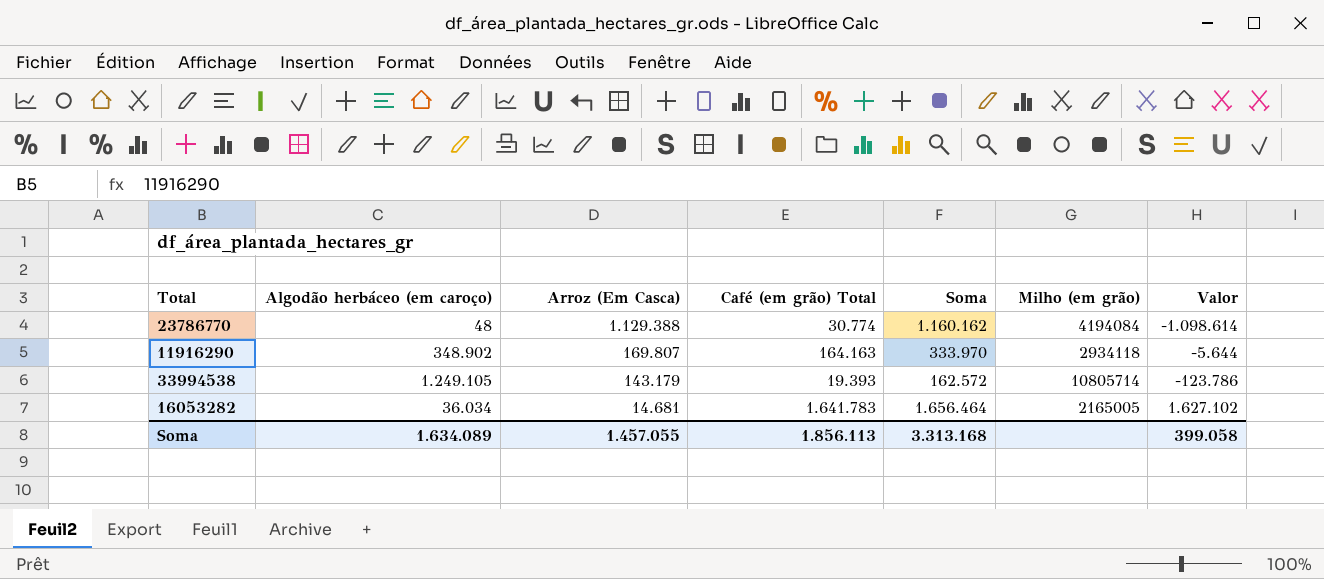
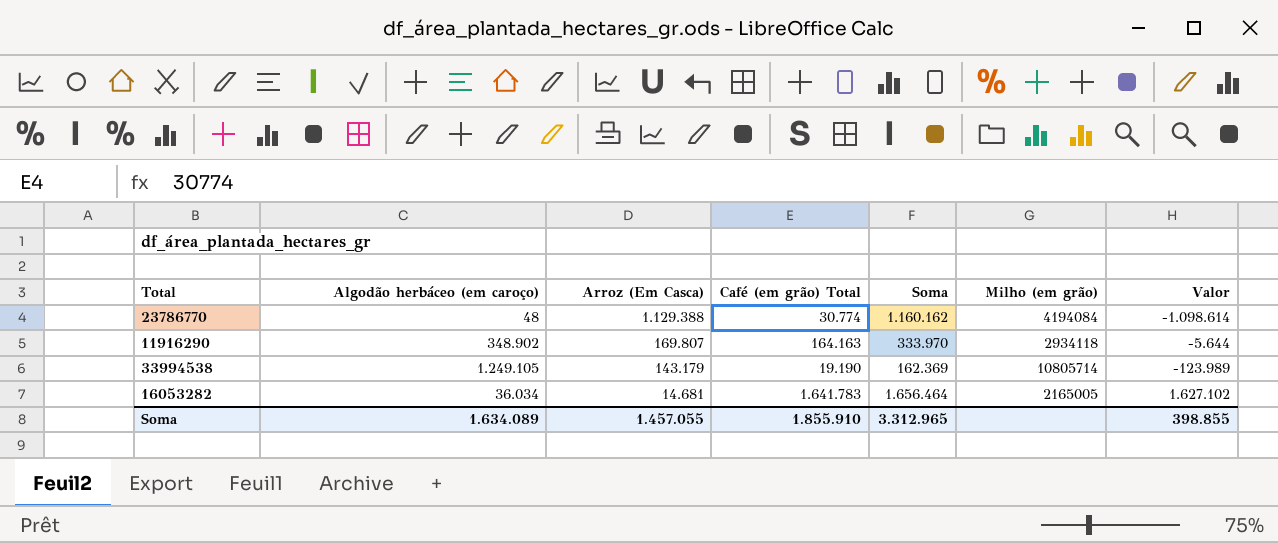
33994538 | Café (em grão) Total: 19.393 -> 19.190
33994538 | Soma: 162.572 -> 162.369
33994538 | Valor: -123.786 -> -123.989
Soma | Café (em grão) Total: 1.856.113 -> 1.855.910
Soma | Soma: 3.313.168 -> 3.312.965
Soma | Valor: 399.058 -> 398.855

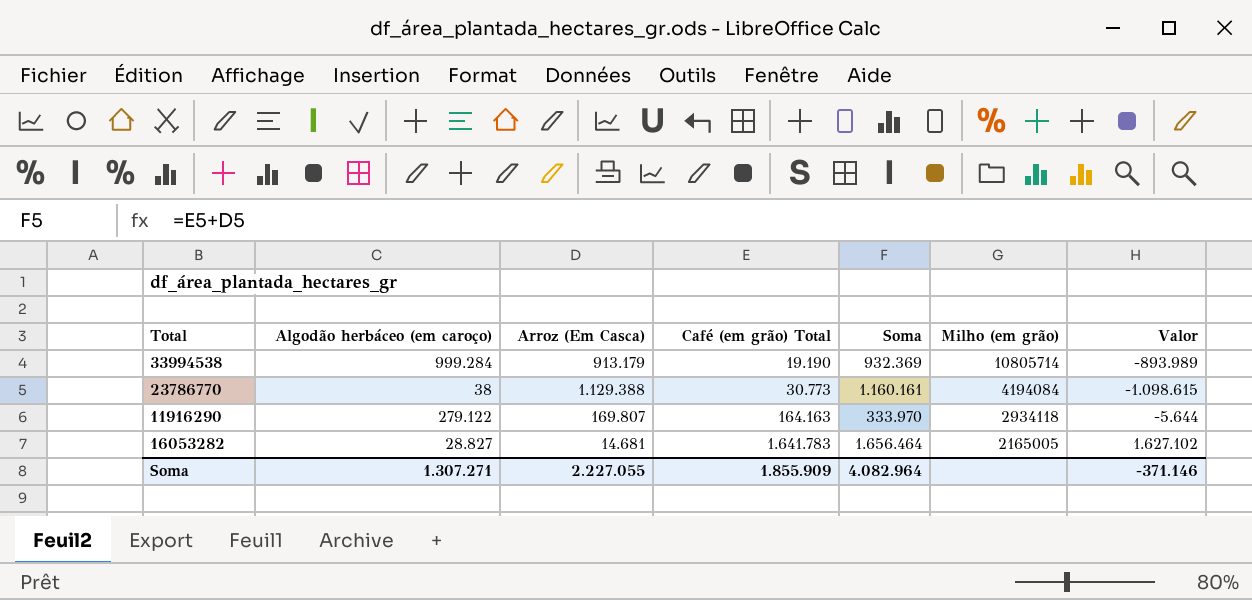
row order: Arroz (Em Casca) descending -> Café (em grão) Total ascending
33994538 | Algodão herbáceo (em caroço): 1.249.105 -> 999.284
33994538 | Arroz (Em Casca): 143.179 -> 913.179
33994538 | Soma: 162.369 -> 932.369
33994538 | Valor: -123.989 -> -893.989
23786770 | Algodão herbáceo (em caroço): 48 -> 38
23786770 | Café (em grão) Total: 30.774 -> 30.773
23786770 | Soma: 1.160.162 -> 1.160.161
23786770 | Valor: -1.098.614 -> -1.098.615
11916290 | Algodão herbáceo (em caroço): 348.902 -> 279.122
16053282 | Algodão herbáceo (em caroço): 36.034 -> 28.827
Soma | Algodão herbáceo (em caroço): 1.634.089 -> 1.307.271
Soma | Arroz (Em Casca): 1.457.055 -> 2.227.055
Soma | Café (em grão) Total: 1.855.910 -> 1.855.909
Soma | Soma: 3.312.965 -> 4.082.964
Soma | Valor: 398.855 -> -371.146

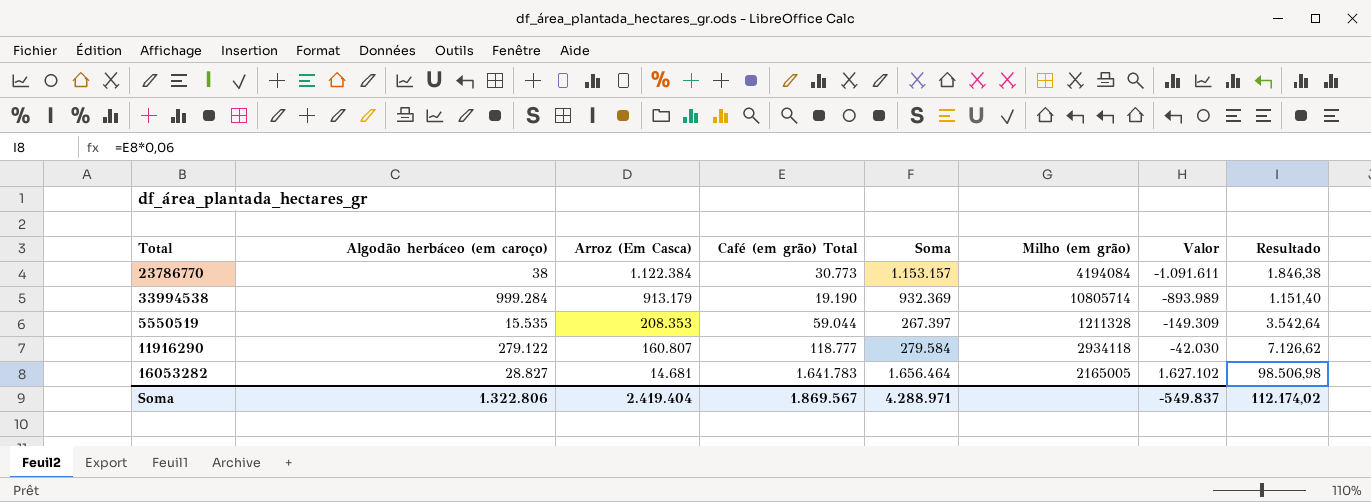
row order: Café (em grão) Total ascending -> Arroz (Em Casca) descending
column Resultado | formula: none -> [Café (em grão) Total] * 0,06
23786770 | Arroz (Em Casca): 1.129.388 -> 1.122.384
23786770 | Soma: 1.160.161 -> 1.153.157
23786770 | Valor: -1.098.615 -> -1.091.611
row 5550519: none -> 15.535 | 208.353 | 59.044 | 267.397 | 1211328 | -149.309 | 3.542,64
11916290 | Arroz (Em Casca): 169.807 -> 160.807
11916290 | Café (em grão) Total: 164.163 -> 118.777
11916290 | Soma: 333.970 -> 279.584
11916290 | Valor: -5.644 -> -42.030
Soma | Algodão herbáceo (em caroço): 1.307.271 -> 1.322.806
Soma | Arroz (Em Casca): 2.227.055 -> 2.419.404
Soma | Café (em grão) Total: 1.855.909 -> 1.869.567
Soma | Soma: 4.082.964 -> 4.288.971
Soma | Valor: -371.146 -> -549.837

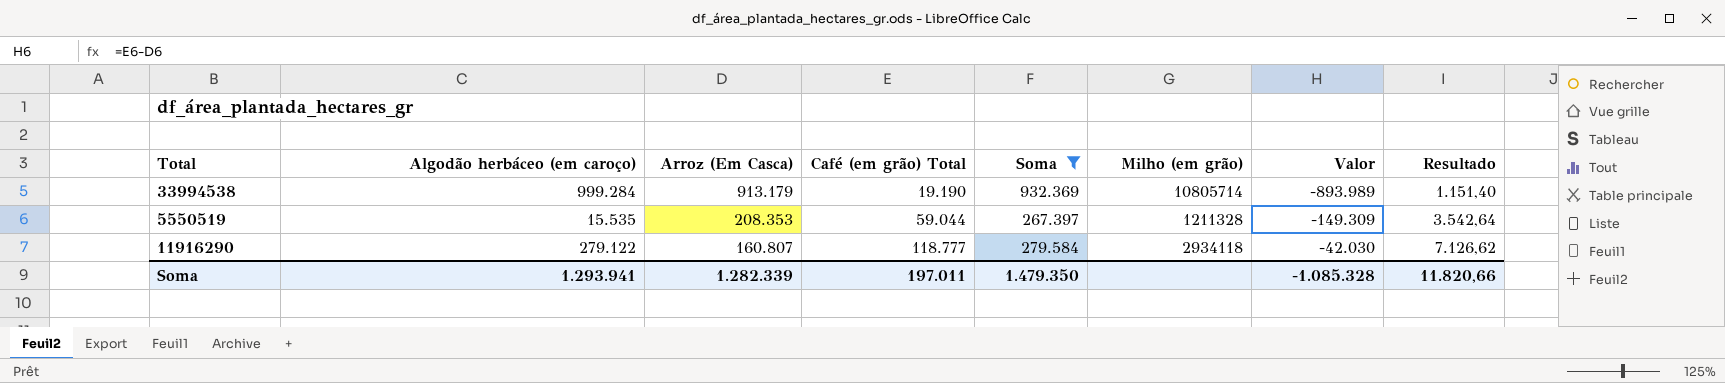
filter: none -> Soma <= 932.369
Soma | Algodão herbáceo (em caroço): 1.322.806 -> 1.293.941
Soma | Arroz (Em Casca): 2.419.404 -> 1.282.339
Soma | Café (em grão) Total: 1.869.567 -> 197.011
Soma | Soma: 4.288.971 -> 1.479.350
Soma | Valor: -549.837 -> -1.085.328
Soma | Resultado: 112.174,02 -> 11.820,66

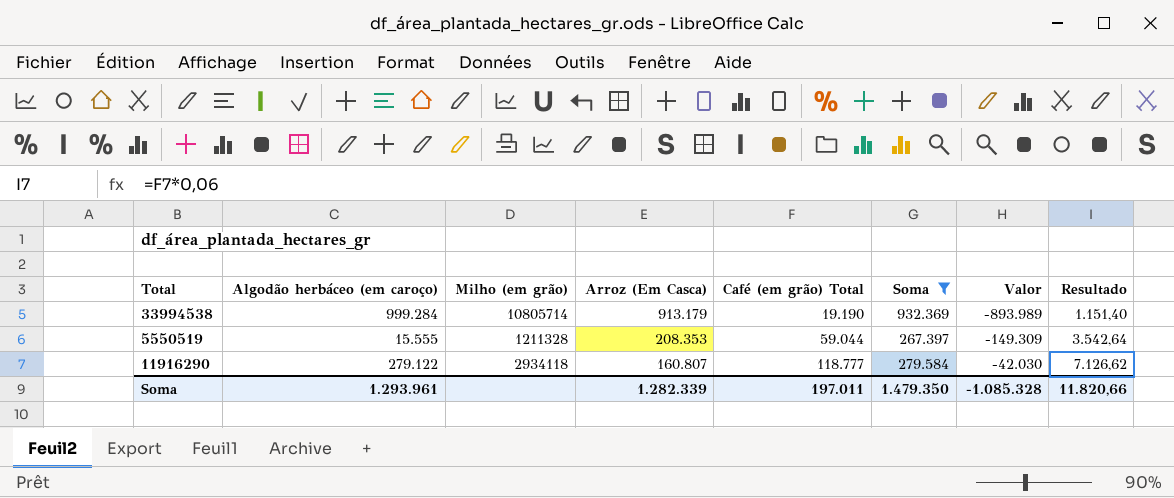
column Milho (em grão) | position: 6 -> 3
5550519 | Algodão herbáceo (em caroço): 15.535 -> 15.555
Soma | Algodão herbáceo (em caroço): 1.293.941 -> 1.293.961

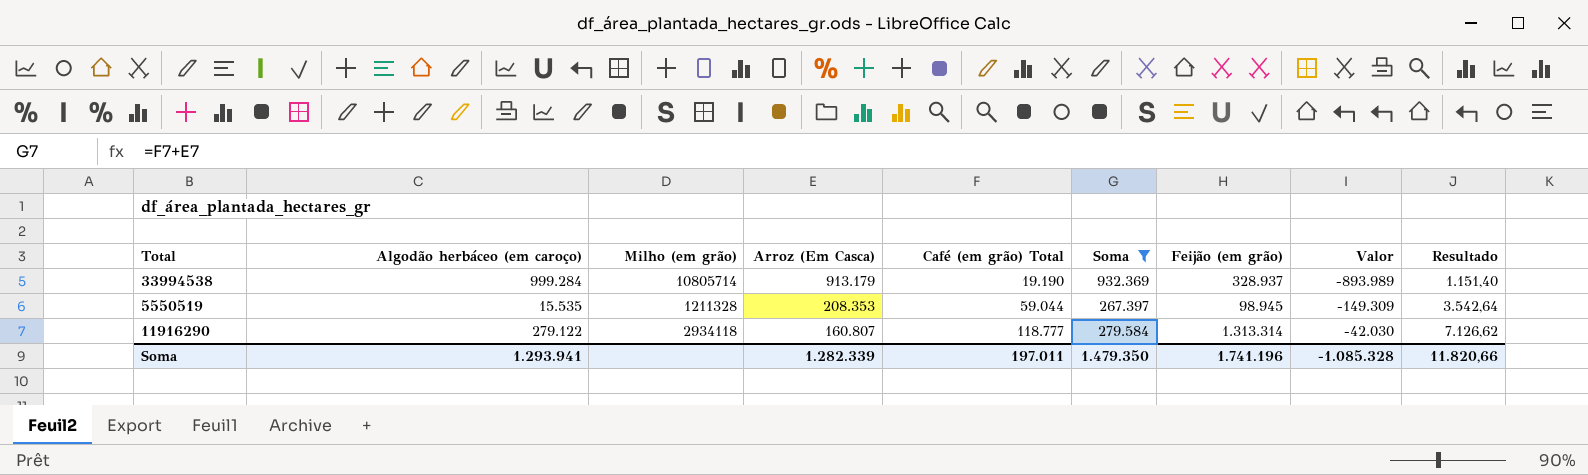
column Feijão (em grão) | position: none -> 7
5550519 | Algodão herbáceo (em caroço): 15.555 -> 15.535
Soma | Algodão herbáceo (em caroço): 1.293.961 -> 1.293.941

